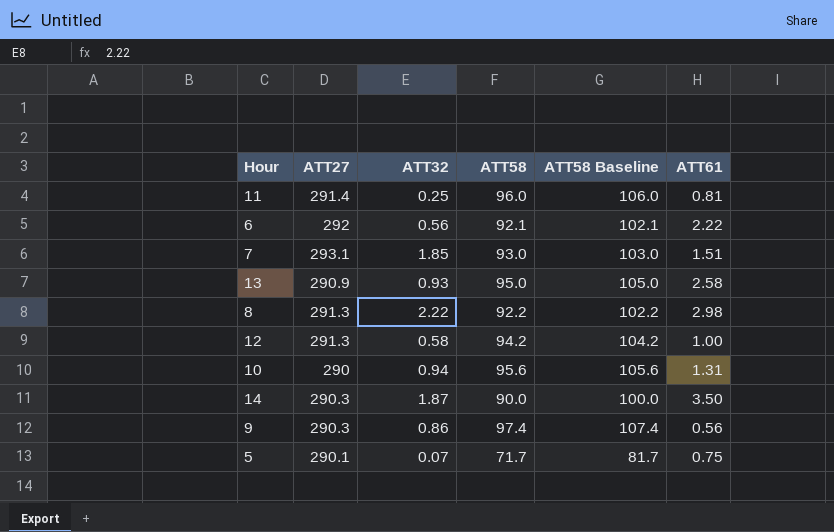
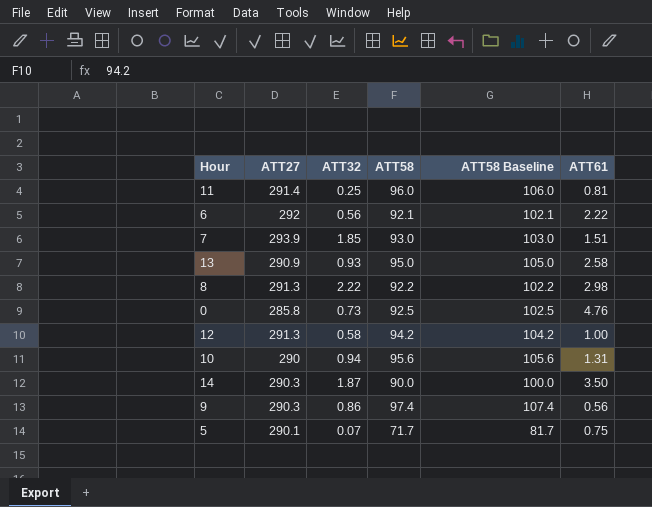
7 | ATT27: 293.1 -> 293.9
row 0: none -> 285.8 | 0.73 | 92.5 | 102.5 | 4.76

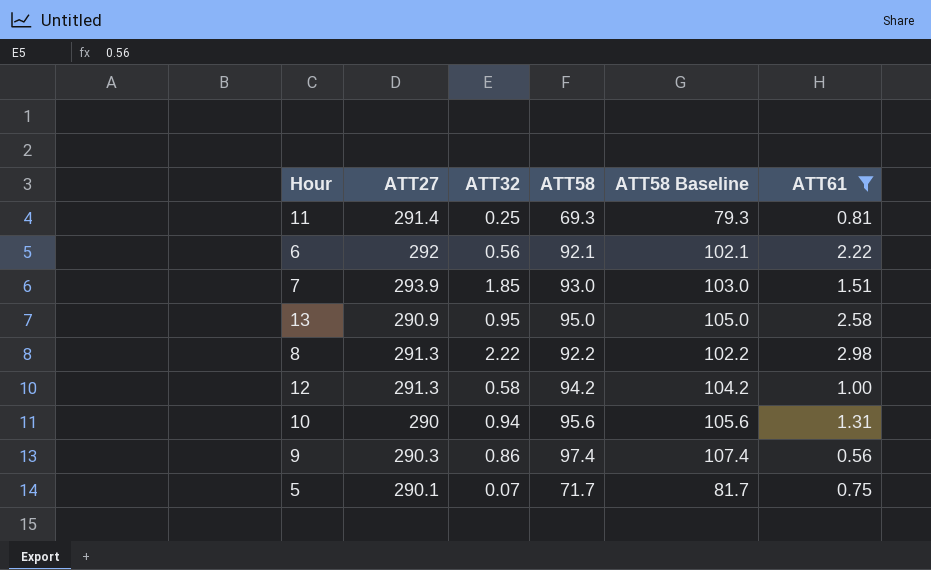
filter: none -> ATT61 <= 2.98
11 | ATT58: 96.0 -> 69.3
11 | ATT58 Baseline: 106.0 -> 79.3
13 | ATT32: 0.93 -> 0.95

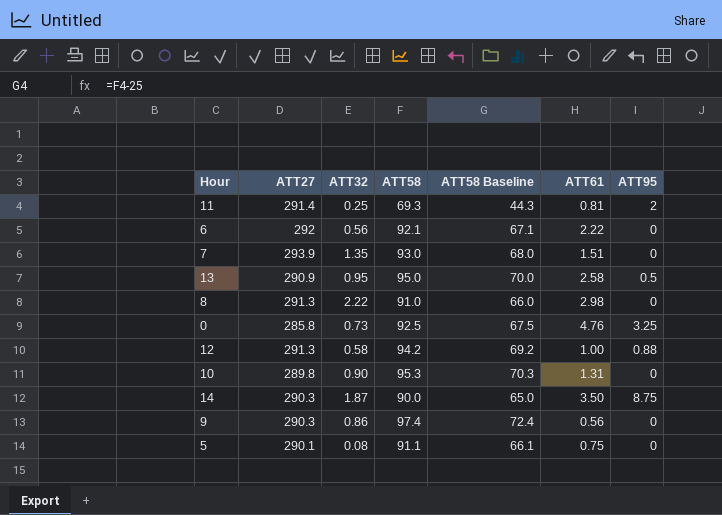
filter: ATT61 <= 2.98 -> none
column ATT58 Baseline | formula: [ATT58] + 10 -> [ATT58] - 25
column ATT95 | position: none -> 7
7 | ATT32: 1.85 -> 1.35
8 | ATT58: 92.2 -> 91.0
10 | ATT27: 290 -> 289.8
10 | ATT32: 0.94 -> 0.90
10 | ATT58: 95.6 -> 95.3
5 | ATT32: 0.07 -> 0.08
5 | ATT58: 71.7 -> 91.1

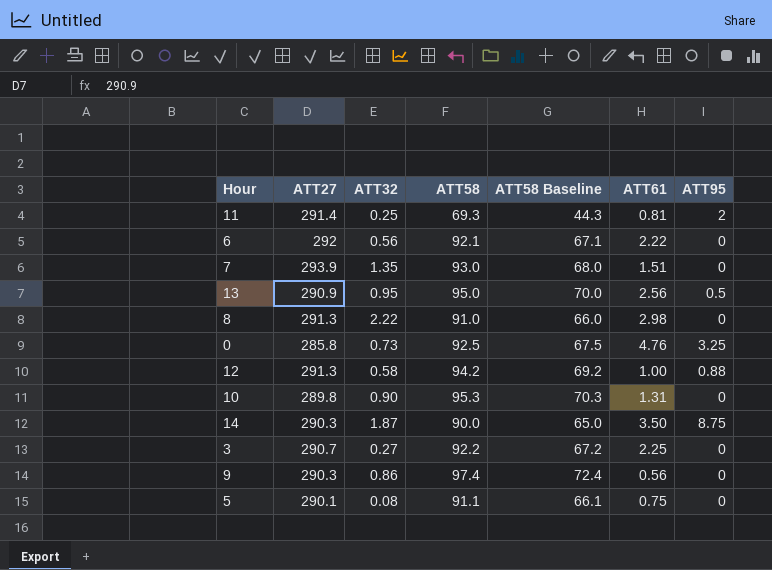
13 | ATT61: 2.58 -> 2.56
row 3: none -> 290.7 | 0.27 | 92.2 | 67.2 | 2.25 | 0

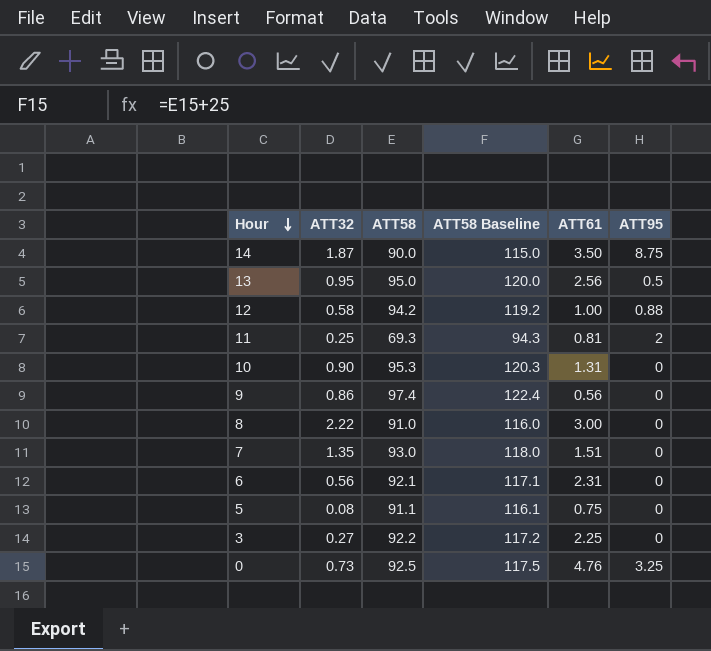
row order: none -> Hour descending
column ATT27 | position: 2 -> none
column ATT58 Baseline | formula: [ATT58] - 25 -> [ATT58] + 25
8 | ATT61: 2.98 -> 3.00
6 | ATT61: 2.22 -> 2.31

